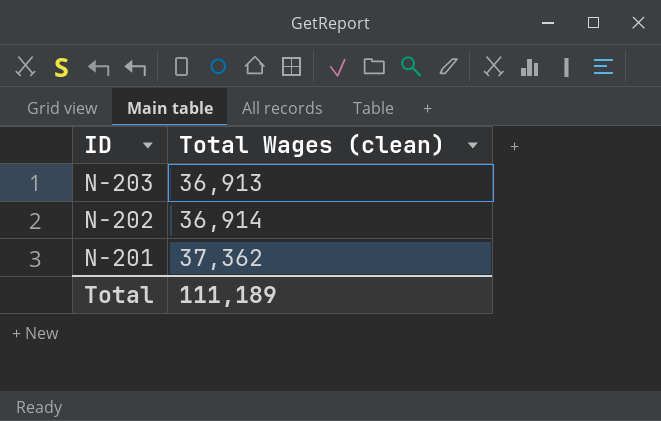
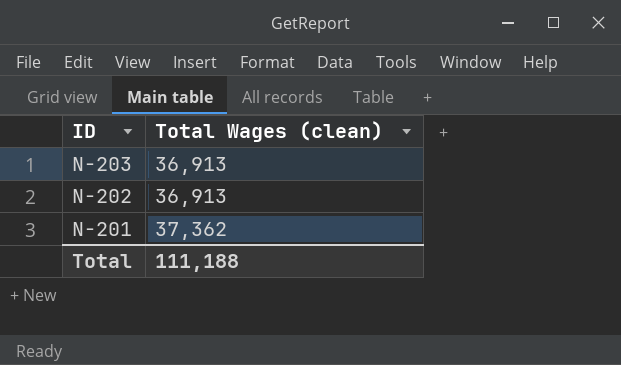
N-202 | Total Wages (clean): 36,914 -> 36,913
Total | Total Wages (clean): 111,189 -> 111,188

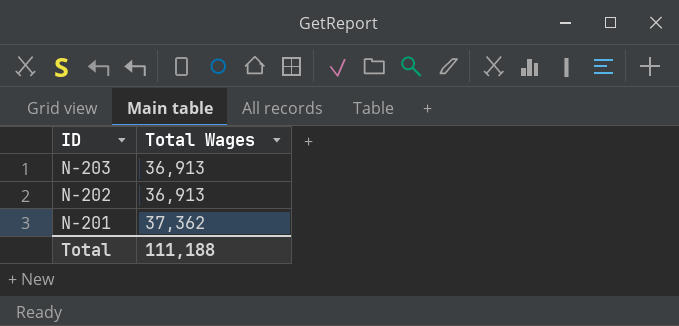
column name: Total Wages (clean) -> Total Wages

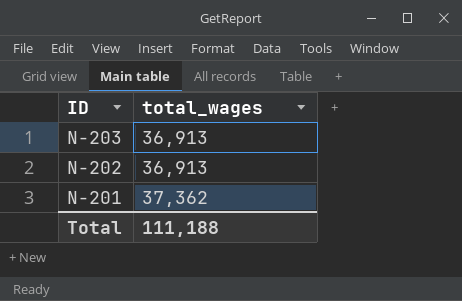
column name: Total Wages -> total_wages

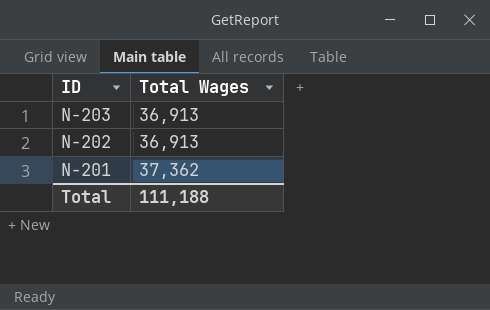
column name: total_wages -> Total Wages

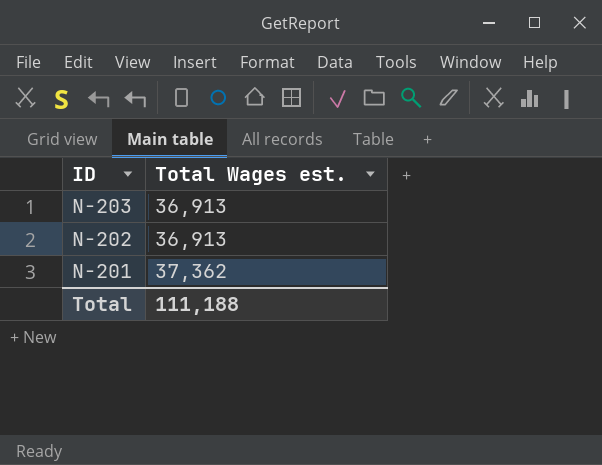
column name: Total Wages -> Total Wages est.

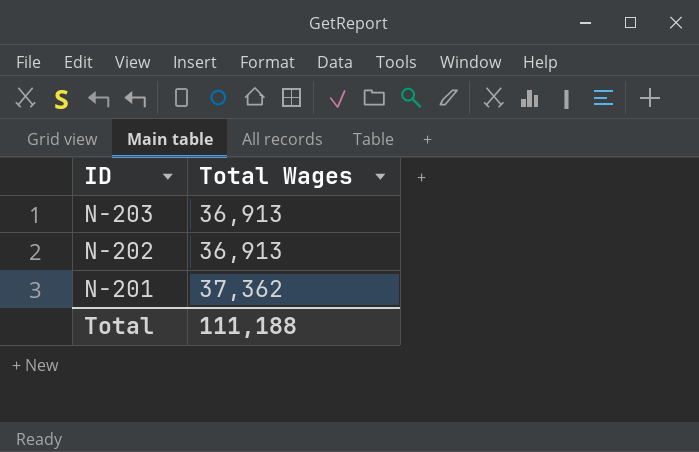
column name: Total Wages est. -> Total Wages

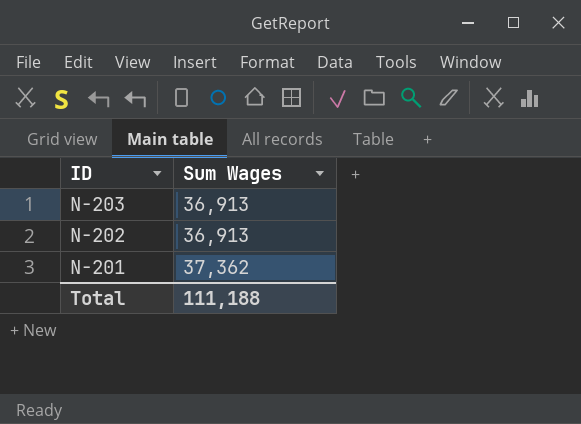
column name: Total Wages -> Sum Wages

